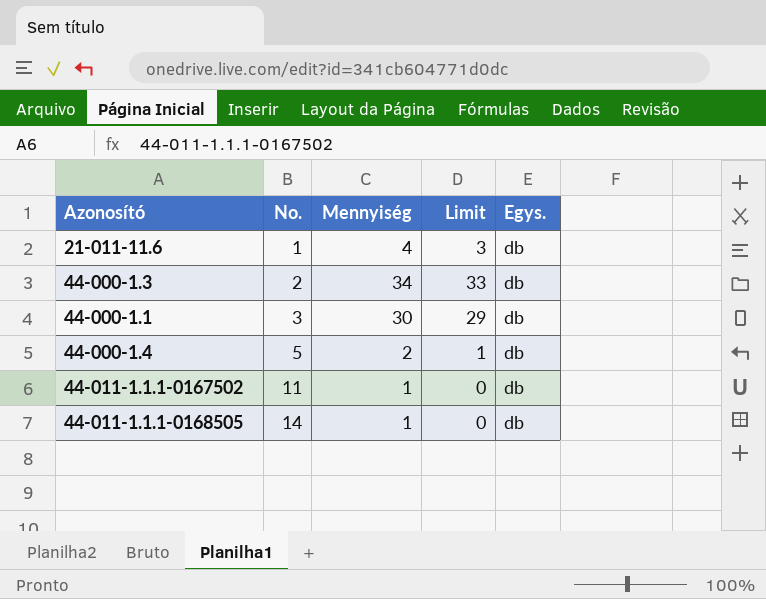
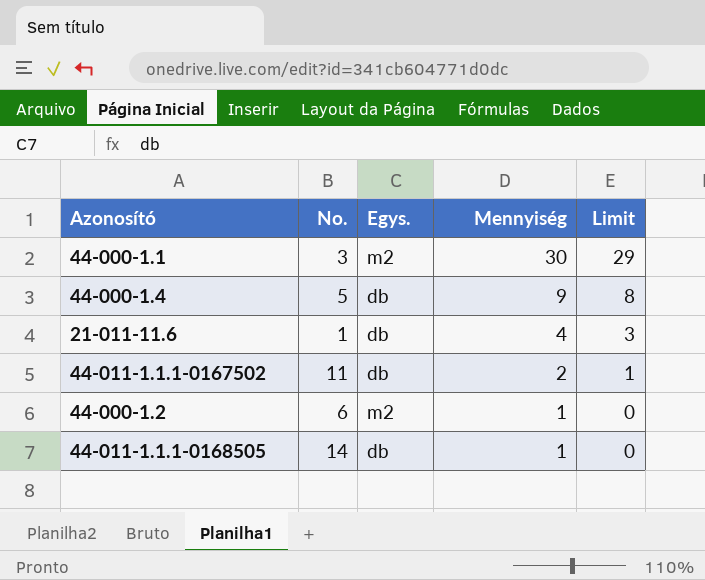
row order: No. ascending -> Mennyiség descending
column Egys. | position: 5 -> 3
row 44-000-1.3: 2 | 34 | 33 | db -> none
44-000-1.1 | Egys.: db -> m2
44-000-1.4 | Mennyiség: 2 -> 9
44-000-1.4 | Limit: 1 -> 8
44-011-1.1.1-0167502 | Mennyiség: 1 -> 2
44-011-1.1.1-0167502 | Limit: 0 -> 1
row 44-000-1.2: none -> 6 | m2 | 1 | 0

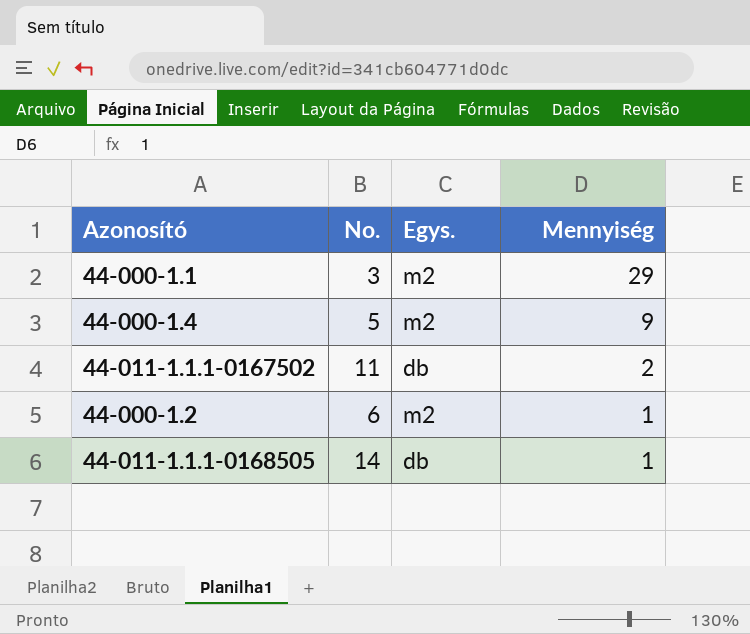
column Limit | formula: [Mennyiség] - 1 -> none
row 21-011-11.6: 1 | db | 4 | 3 -> none
44-000-1.1 | Mennyiség: 30 -> 29
44-000-1.4 | Egys.: db -> m2

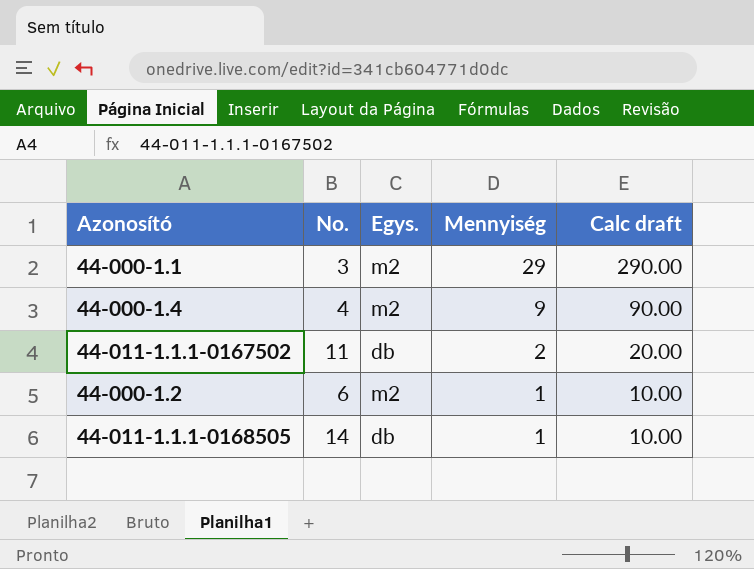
column Calc draft | formula: none -> [Mennyiség] * 10
44-000-1.4 | No.: 5 -> 4

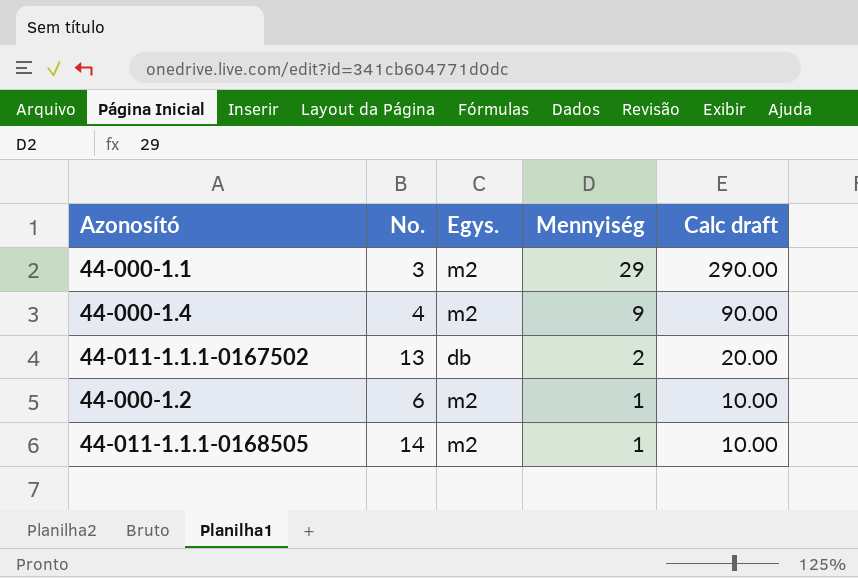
44-011-1.1.1-0167502 | No.: 11 -> 13
44-011-1.1.1-0168505 | Egys.: db -> m2

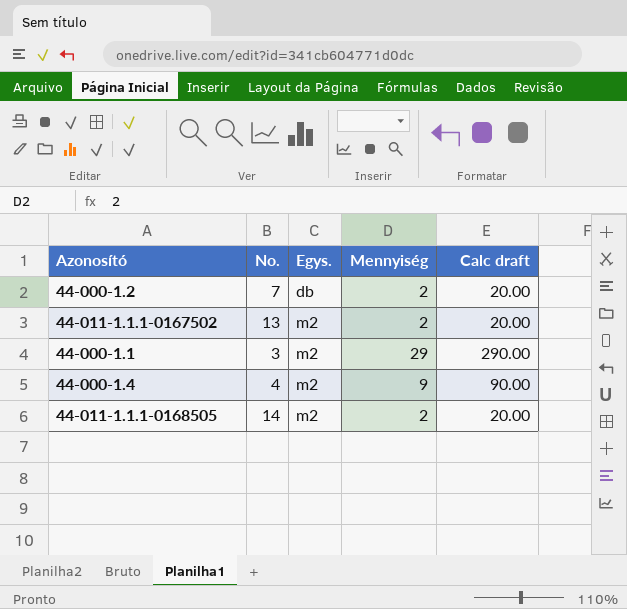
row order: Mennyiség descending -> Egys. ascending
44-000-1.2 | No.: 6 -> 7
44-000-1.2 | Egys.: m2 -> db
44-000-1.2 | Mennyiség: 1 -> 2
44-000-1.2 | Calc draft: 10.00 -> 20.00
44-011-1.1.1-0167502 | Egys.: db -> m2
44-011-1.1.1-0168505 | Mennyiség: 1 -> 2
44-011-1.1.1-0168505 | Calc draft: 10.00 -> 20.00

